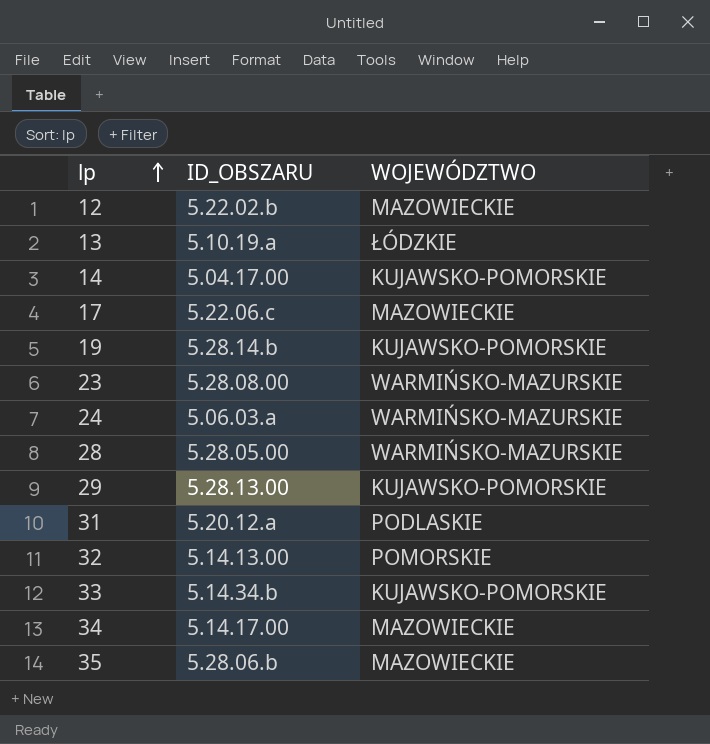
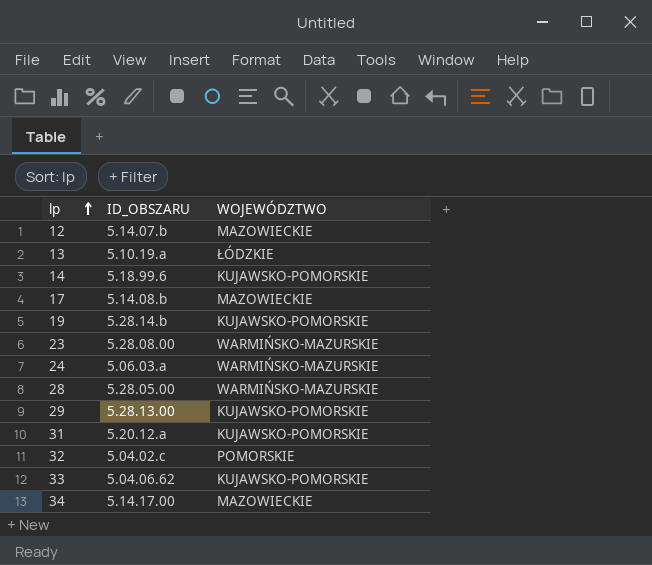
row 35: 5.28.06.b | MAZOWIECKIE -> none
12 | ID_OBSZARU: 5.22.02.b -> 5.14.07.b
14 | ID_OBSZARU: 5.04.17.00 -> 5.18.99.6
17 | ID_OBSZARU: 5.22.06.c -> 5.14.08.b
31 | WOJEWÓDZTWO: PODLASKIE -> KUJAWSKO-POMORSKIE
32 | ID_OBSZARU: 5.14.13.00 -> 5.04.02.c
33 | ID_OBSZARU: 5.14.34.b -> 5.04.06.62

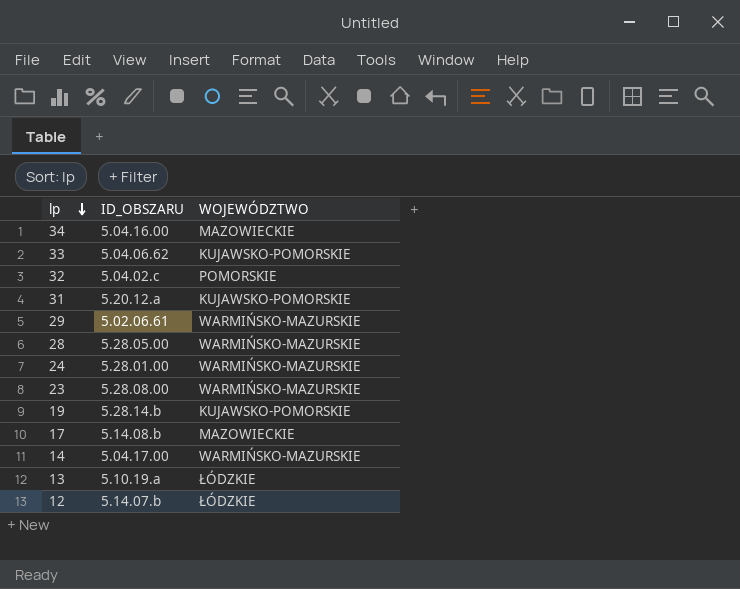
row order: lp ascending -> lp descending
34 | ID_OBSZARU: 5.14.17.00 -> 5.04.16.00
29 | ID_OBSZARU: 5.28.13.00 -> 5.02.06.61
29 | WOJEWÓDZTWO: KUJAWSKO-POMORSKIE -> WARMIŃSKO-MAZURSKIE
24 | ID_OBSZARU: 5.06.03.a -> 5.28.01.00
14 | ID_OBSZARU: 5.18.99.6 -> 5.04.17.00
14 | WOJEWÓDZTWO: KUJAWSKO-POMORSKIE -> WARMIŃSKO-MAZURSKIE
12 | WOJEWÓDZTWO: MAZOWIECKIE -> ŁÓDZKIE

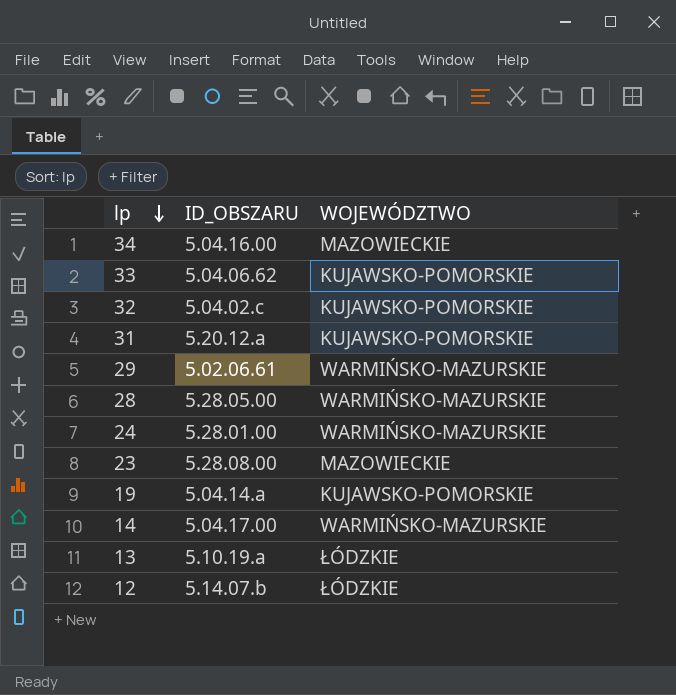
row 17: 5.14.08.b | MAZOWIECKIE -> none
32 | WOJEWÓDZTWO: POMORSKIE -> KUJAWSKO-POMORSKIE
23 | WOJEWÓDZTWO: WARMIŃSKO-MAZURSKIE -> MAZOWIECKIE
19 | ID_OBSZARU: 5.28.14.b -> 5.04.14.a

